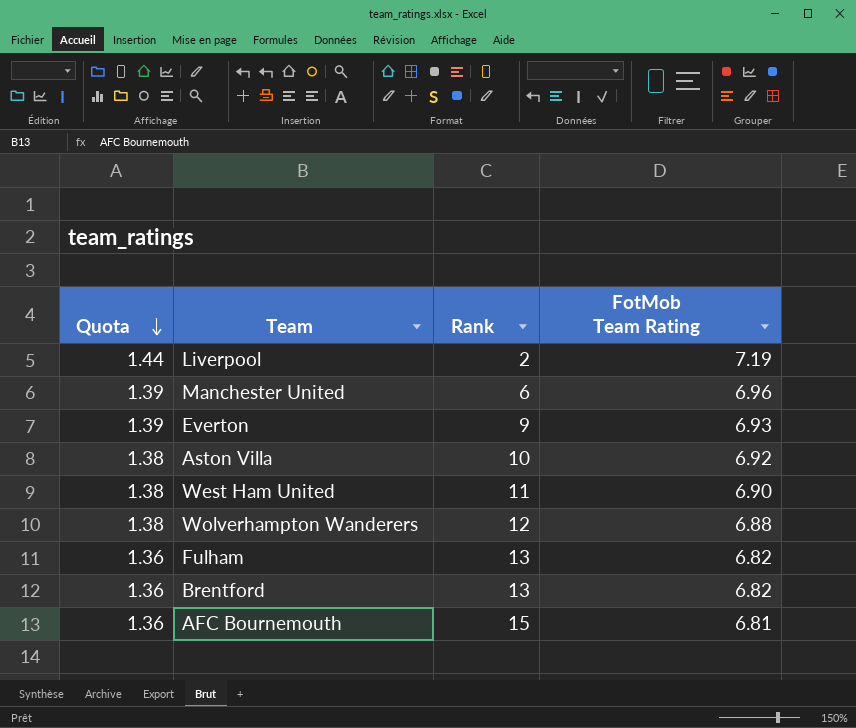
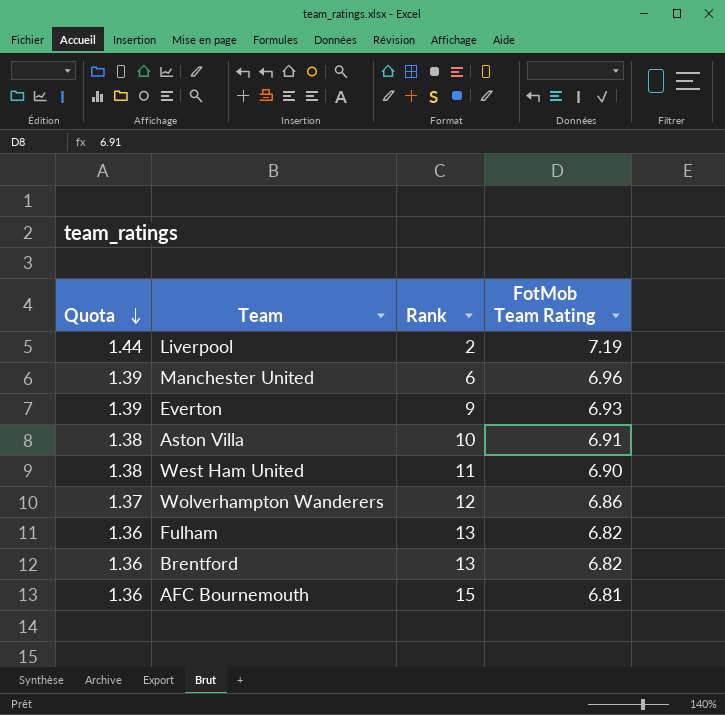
Aston Villa | FotMob Team Rating: 6.92 -> 6.91
Wolverhampton Wanderers | Quota: 1.38 -> 1.37
Wolverhampton Wanderers | FotMob Team Rating: 6.88 -> 6.86

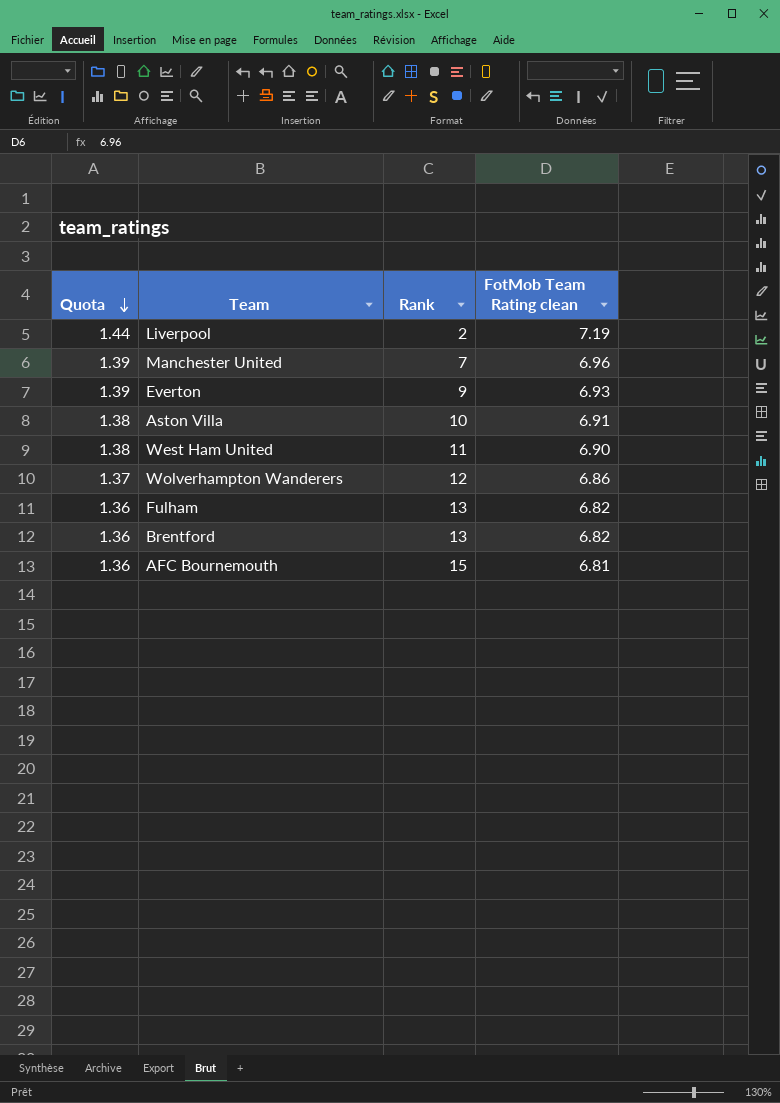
column name: FotMob Team Rating -> FotMob Team Rating clean
Manchester United | Rank: 6 -> 7

